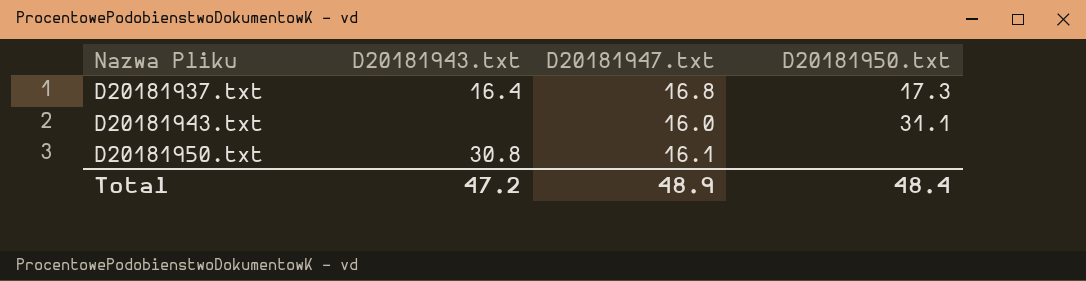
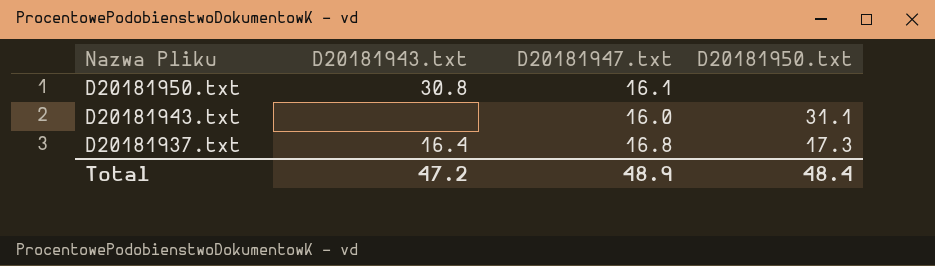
row order: Nazwa Pliku ascending -> Nazwa Pliku descending

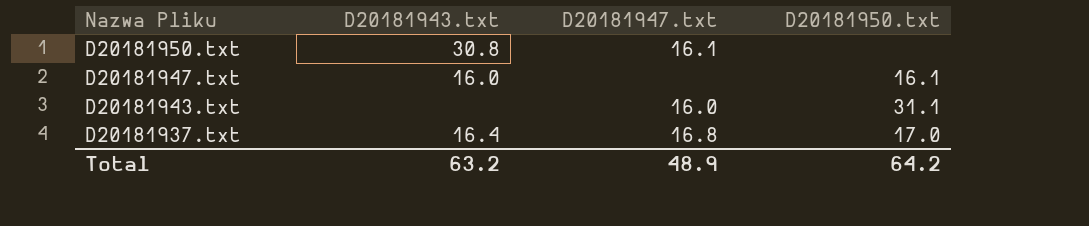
row D20181947.txt: none -> 16.0 | none | 16.1
D20181937.txt | D20181950.txt: 17.3 -> 17.0
Total | D20181943.txt: 47.2 -> 63.2
Total | D20181950.txt: 48.4 -> 64.2

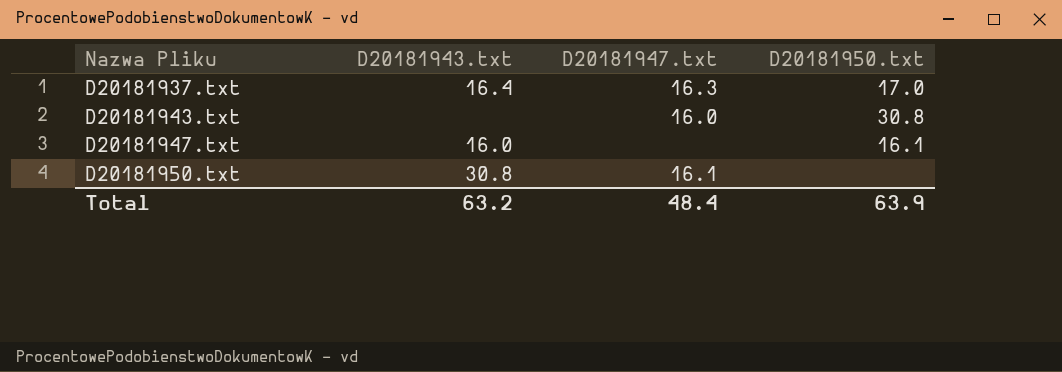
row order: Nazwa Pliku descending -> Nazwa Pliku ascending
D20181937.txt | D20181947.txt: 16.8 -> 16.3
D20181943.txt | D20181950.txt: 31.1 -> 30.8
Total | D20181947.txt: 48.9 -> 48.4
Total | D20181950.txt: 64.2 -> 63.9

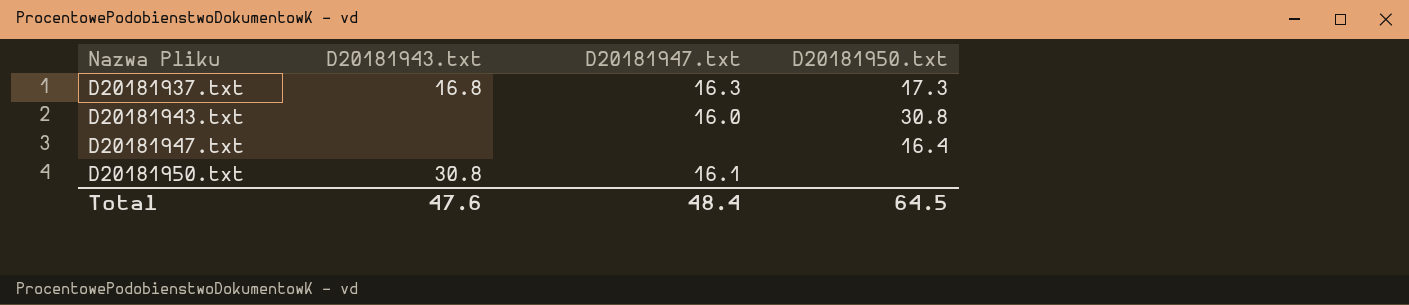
D20181937.txt | D20181943.txt: 16.4 -> 16.8
D20181937.txt | D20181950.txt: 17.0 -> 17.3
D20181947.txt | D20181943.txt: 16.0 -> none
D20181947.txt | D20181950.txt: 16.1 -> 16.4
Total | D20181943.txt: 63.2 -> 47.6
Total | D20181950.txt: 63.9 -> 64.5

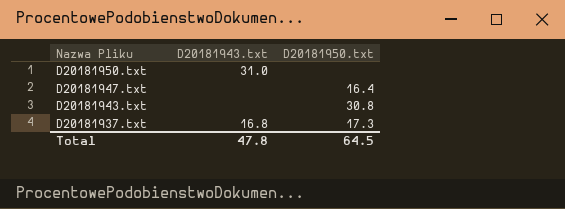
row order: Nazwa Pliku ascending -> Nazwa Pliku descending
column D20181947.txt | position: 3 -> none
D20181950.txt | D20181943.txt: 30.8 -> 31.0
Total | D20181943.txt: 47.6 -> 47.8

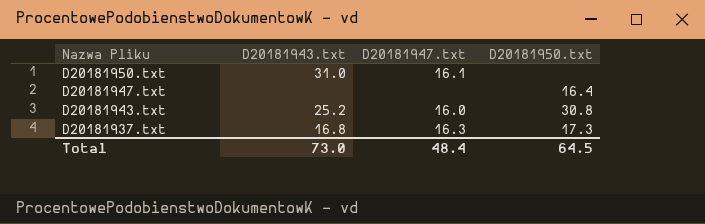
column D20181947.txt | position: none -> 3
D20181943.txt | D20181943.txt: none -> 25.2
Total | D20181943.txt: 47.8 -> 73.0

